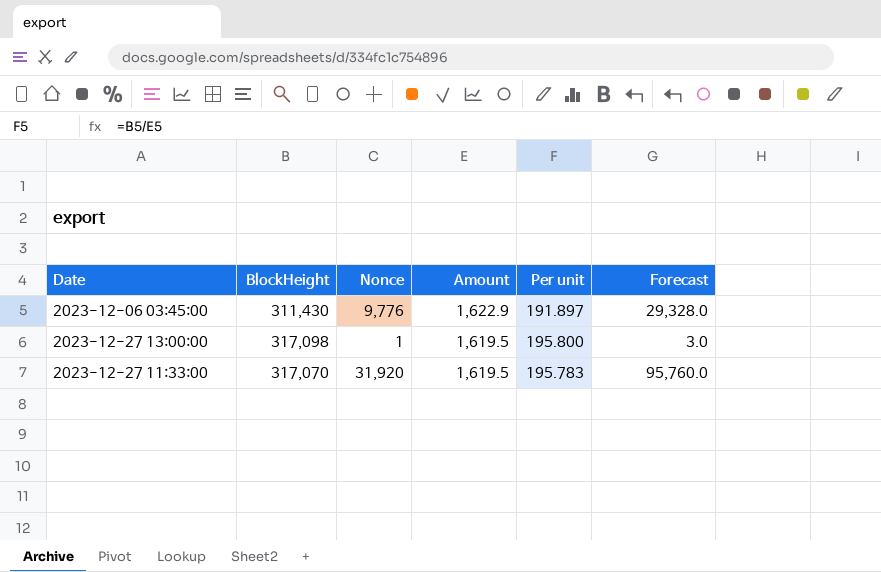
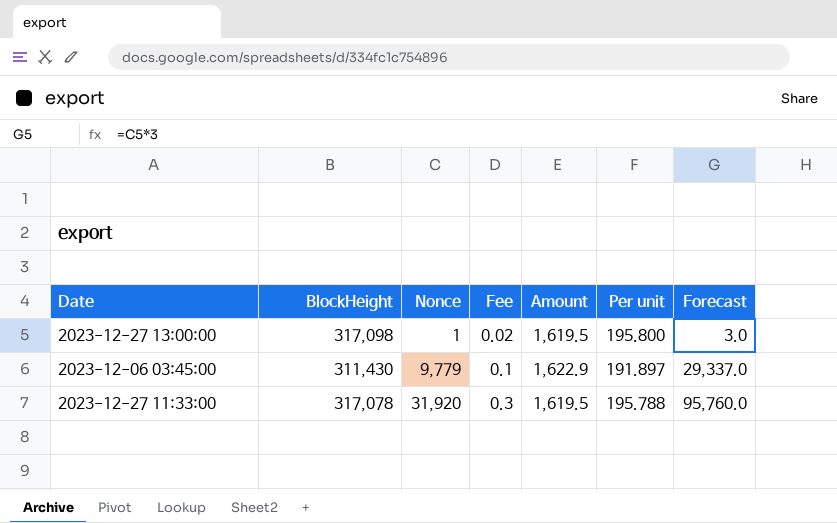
row order: Amount descending -> Nonce ascending
column Fee | position: none -> 4
2023-12-06 03:45:00 | Nonce: 9,776 -> 9,779
2023-12-06 03:45:00 | Forecast: 29,328.0 -> 29,337.0
2023-12-27 11:33:00 | BlockHeight: 317,070 -> 317,078
2023-12-27 11:33:00 | Per unit: 195.783 -> 195.788

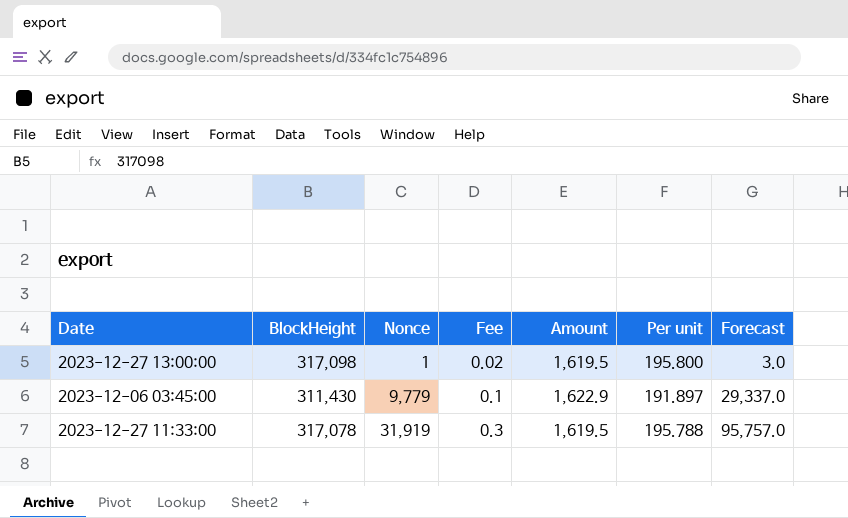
2023-12-27 11:33:00 | Nonce: 31,920 -> 31,919
2023-12-27 11:33:00 | Forecast: 95,760.0 -> 95,757.0

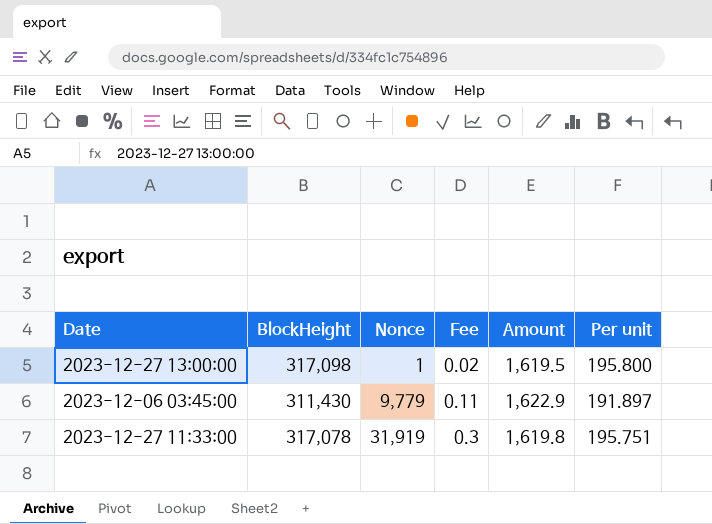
column Forecast | formula: [Nonce] * 3 -> none
2023-12-06 03:45:00 | Fee: 0.1 -> 0.11
2023-12-27 11:33:00 | Amount: 1,619.5 -> 1,619.8
2023-12-27 11:33:00 | Per unit: 195.788 -> 195.751

